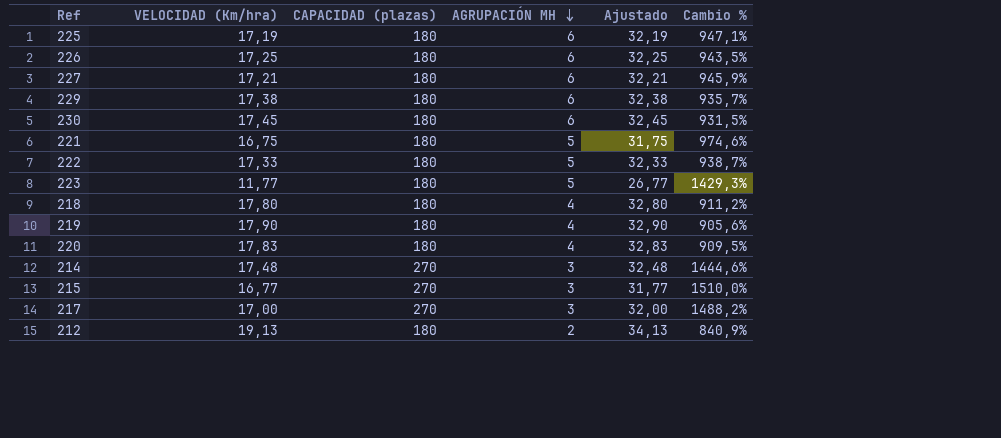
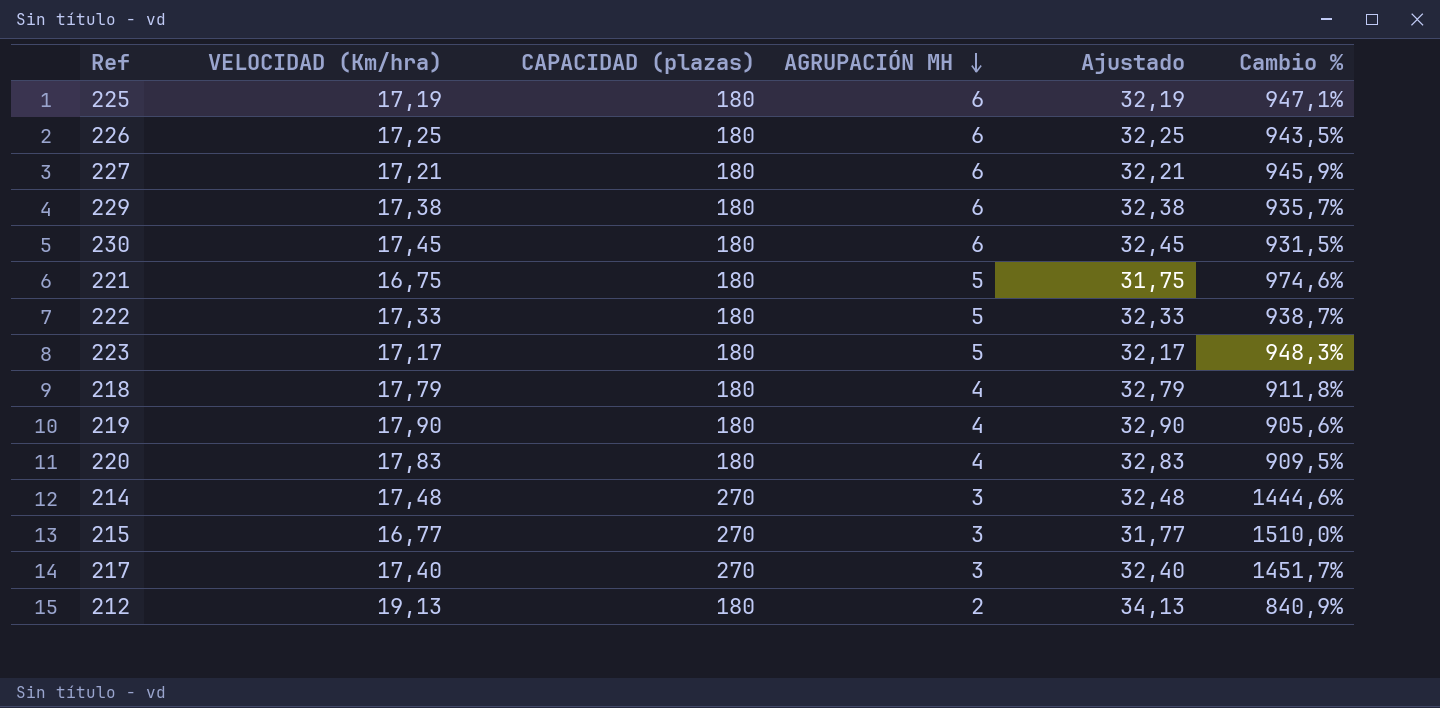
223 | VELOCIDAD (Km/hra): 11,77 -> 17,17
223 | Ajustado: 26,77 -> 32,17
223 | Cambio %: 1429,3% -> 948,3%
218 | VELOCIDAD (Km/hra): 17,80 -> 17,79
218 | Ajustado: 32,80 -> 32,79
218 | Cambio %: 911,2% -> 911,8%
217 | VELOCIDAD (Km/hra): 17,00 -> 17,40
217 | Ajustado: 32,00 -> 32,40
217 | Cambio %: 1488,2% -> 1451,7%

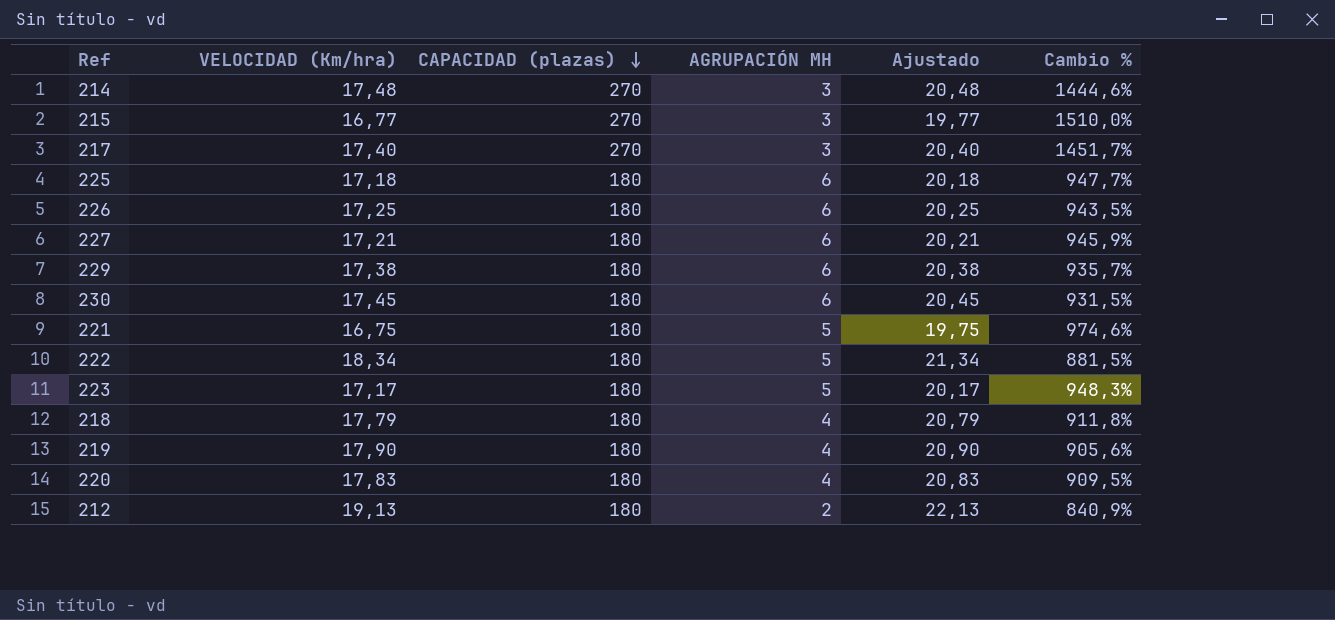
row order: AGRUPACIÓN MH descending -> CAPACIDAD (plazas) descending
column Ajustado | formula: [VELOCIDAD (Km/hra)] + 15 -> [VELOCIDAD (Km/hra)] + 3
225 | VELOCIDAD (Km/hra): 17,19 -> 17,18
225 | Cambio %: 947,1% -> 947,7%
222 | VELOCIDAD (Km/hra): 17,33 -> 18,34
222 | Cambio %: 938,7% -> 881,5%

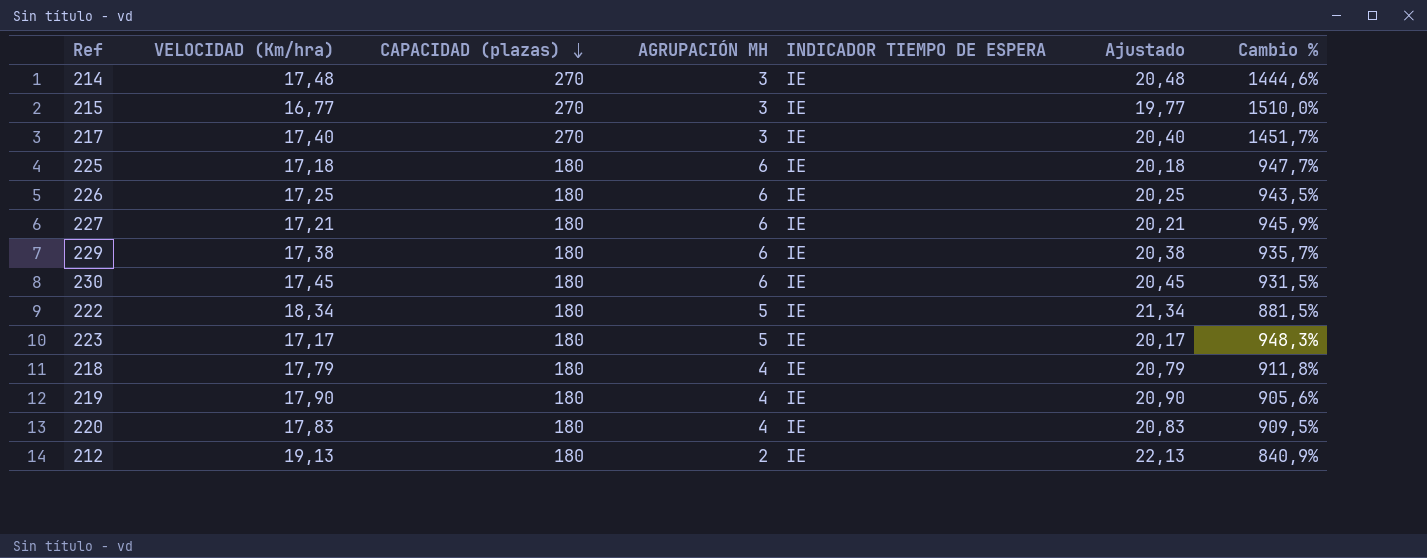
column INDICADOR TIEMPO DE ESPERA | position: none -> 5
row 221: 16,75 | 180 | 5 | 19,75 | 974,6% -> none

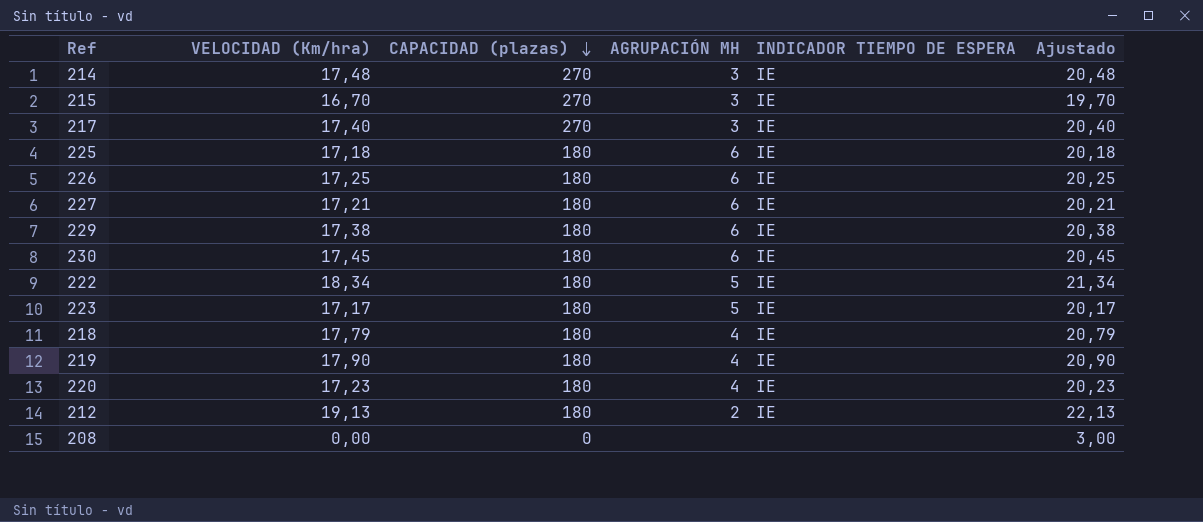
column Cambio % | formula: ([CAPACIDAD (plazas)] - [VELOCIDAD (Km/hra)]) / [VELOCIDAD (Km/hra)] -> none
215 | VELOCIDAD (Km/hra): 16,77 -> 16,70
215 | Ajustado: 19,77 -> 19,70
220 | VELOCIDAD (Km/hra): 17,83 -> 17,23
220 | Ajustado: 20,83 -> 20,23
row 208: none -> 0,00 | 0 | none | none | 3,00

